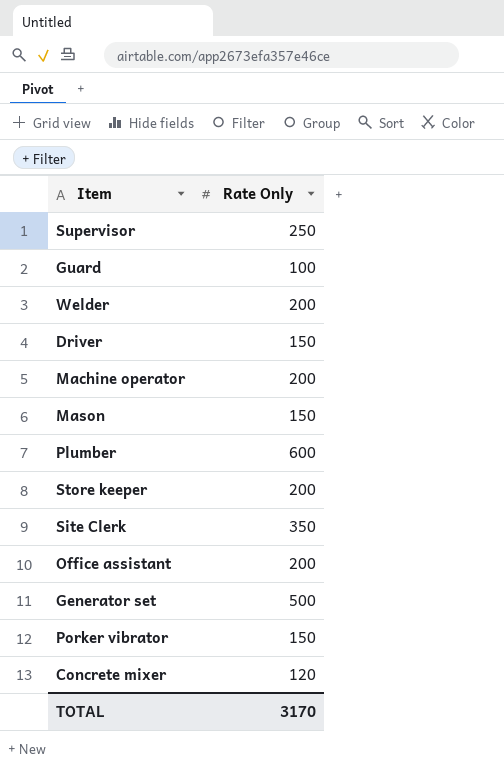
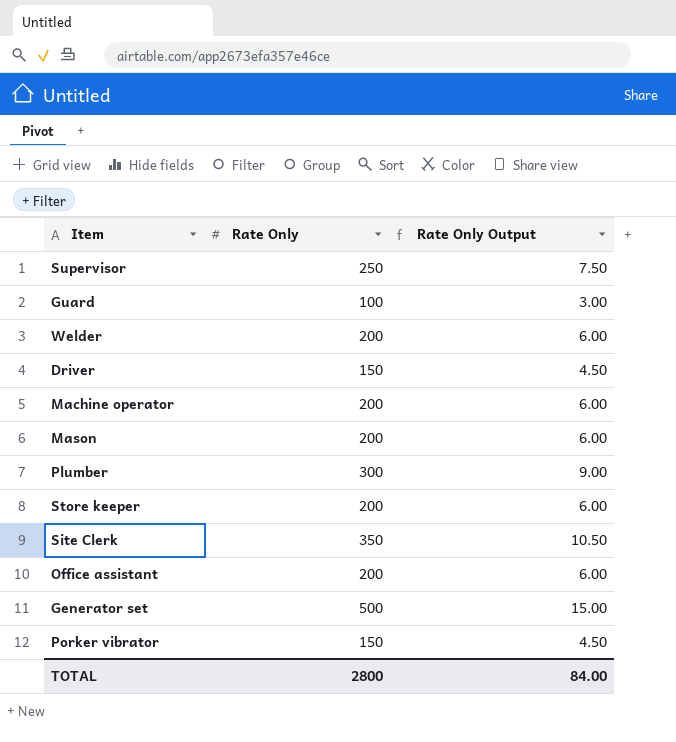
column Rate Only Output | formula: none -> [Rate Only] * 0.03
row Concrete mixer: 120 -> none
Mason | Rate Only: 150 -> 200
Plumber | Rate Only: 600 -> 300
TOTAL | Rate Only: 3170 -> 2800

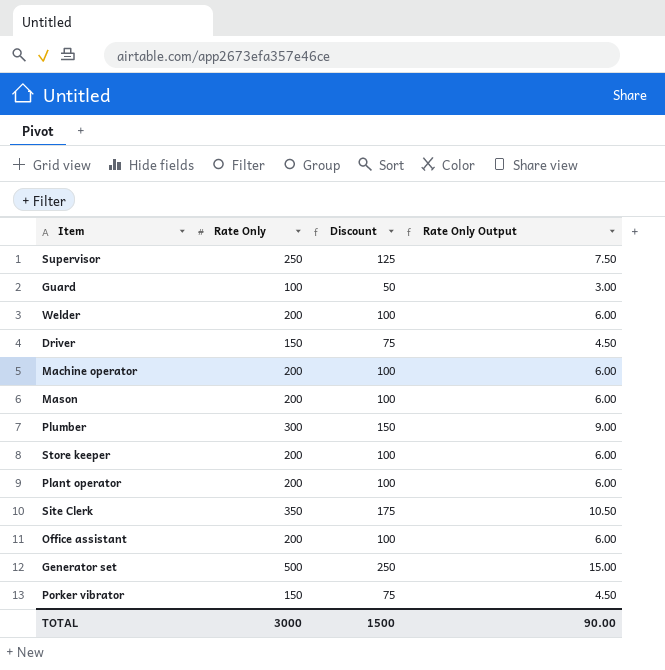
column Discount | formula: none -> [Rate Only] * 0.5
row Plant operator: none -> 200 | 100 | 6.00
TOTAL | Rate Only: 2800 -> 3000
TOTAL | Rate Only Output: 84.00 -> 90.00

